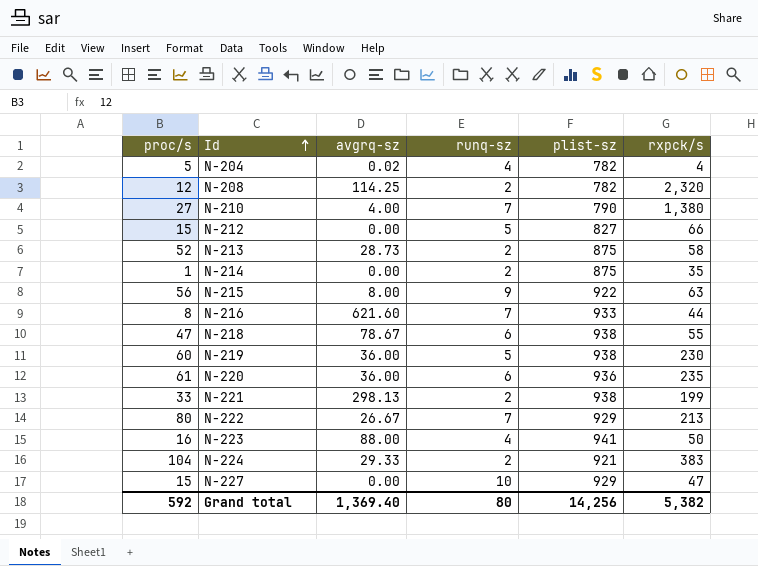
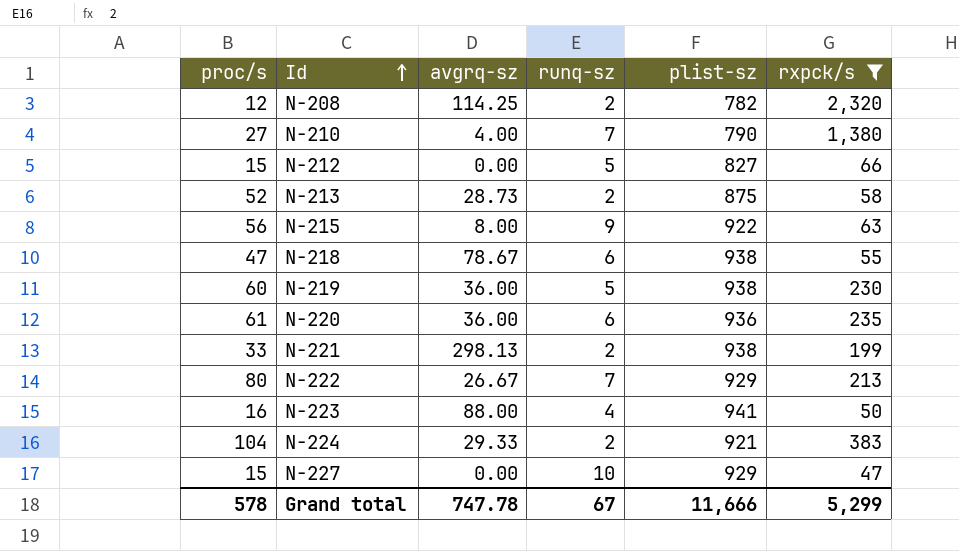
filter: none -> rxpck/s >= 47
Grand total | proc/s: 592 -> 578
Grand total | avgrq-sz: 1,369.40 -> 747.78
Grand total | runq-sz: 80 -> 67
Grand total | plist-sz: 14,256 -> 11,666
Grand total | rxpck/s: 5,382 -> 5,299

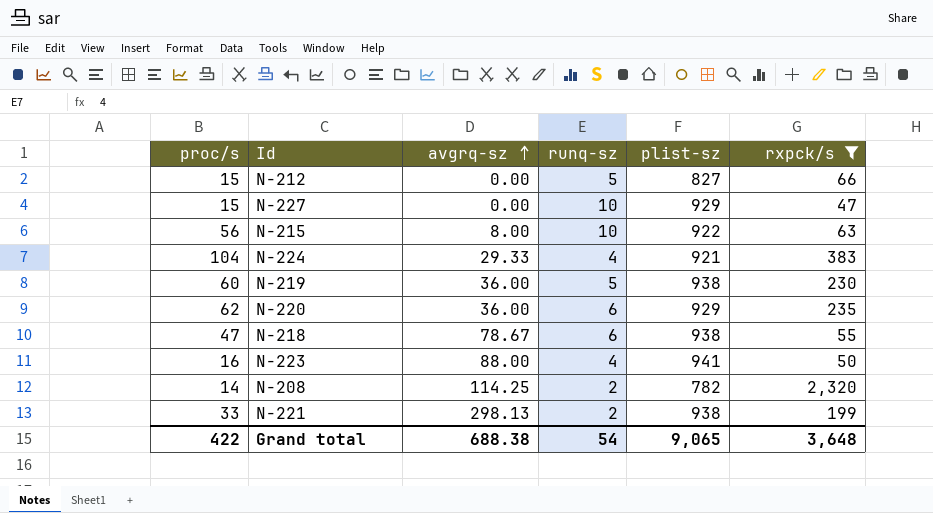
row order: Id ascending -> avgrq-sz ascending
row N-210: 27 | 4.00 | 7 | 790 | 1,380 -> none
row N-213: 52 | 28.73 | 2 | 875 | 58 -> none
row N-222: 80 | 26.67 | 7 | 929 | 213 -> none
N-215 | runq-sz: 9 -> 10
N-224 | runq-sz: 2 -> 4
N-220 | proc/s: 61 -> 62
N-220 | plist-sz: 936 -> 929
N-208 | proc/s: 12 -> 14
Grand total | proc/s: 578 -> 422
Grand total | avgrq-sz: 747.78 -> 688.38
Grand total | runq-sz: 67 -> 54
Grand total | plist-sz: 11,666 -> 9,065
Grand total | rxpck/s: 5,299 -> 3,648

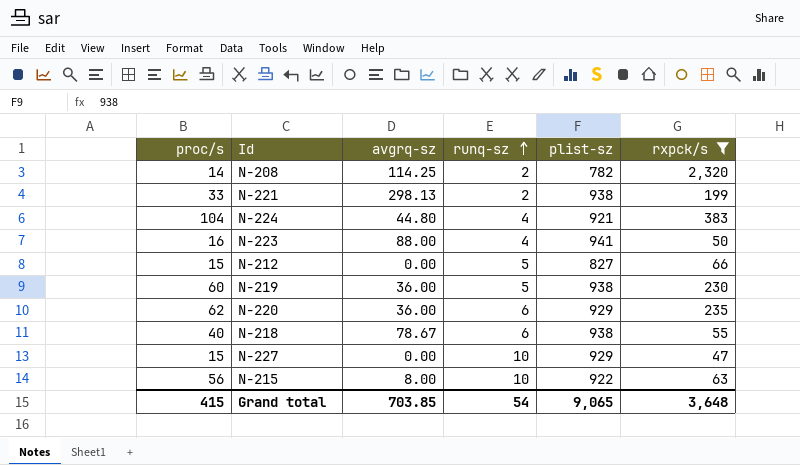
row order: avgrq-sz ascending -> runq-sz ascending
N-224 | avgrq-sz: 29.33 -> 44.80
N-218 | proc/s: 47 -> 40
Grand total | proc/s: 422 -> 415
Grand total | avgrq-sz: 688.38 -> 703.85

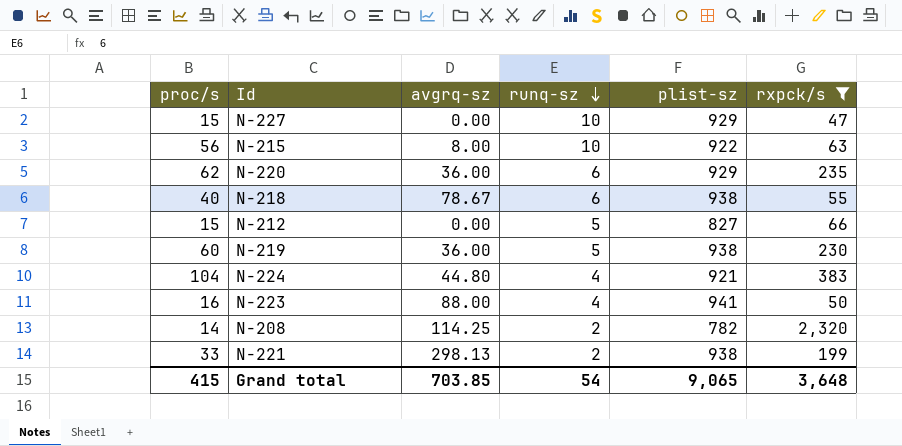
row order: runq-sz ascending -> runq-sz descending

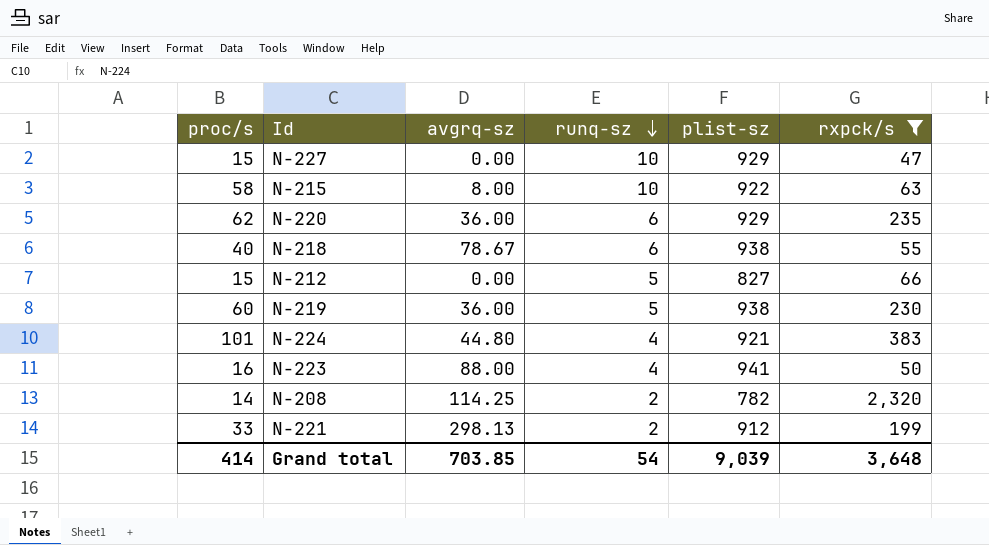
N-215 | proc/s: 56 -> 58
N-224 | proc/s: 104 -> 101
N-221 | plist-sz: 938 -> 912
Grand total | proc/s: 415 -> 414
Grand total | plist-sz: 9,065 -> 9,039

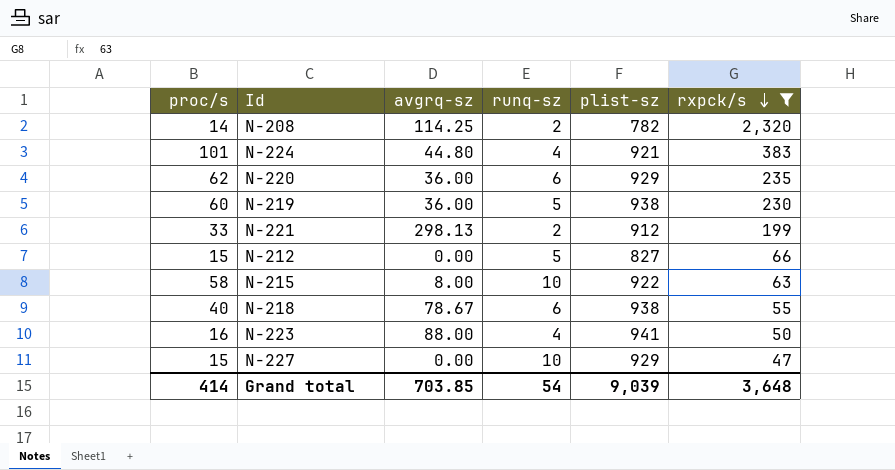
row order: runq-sz descending -> rxpck/s descending

